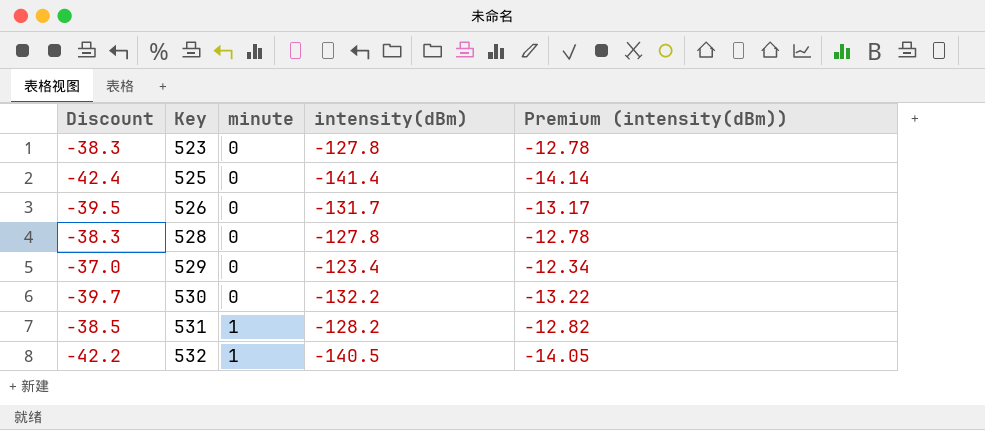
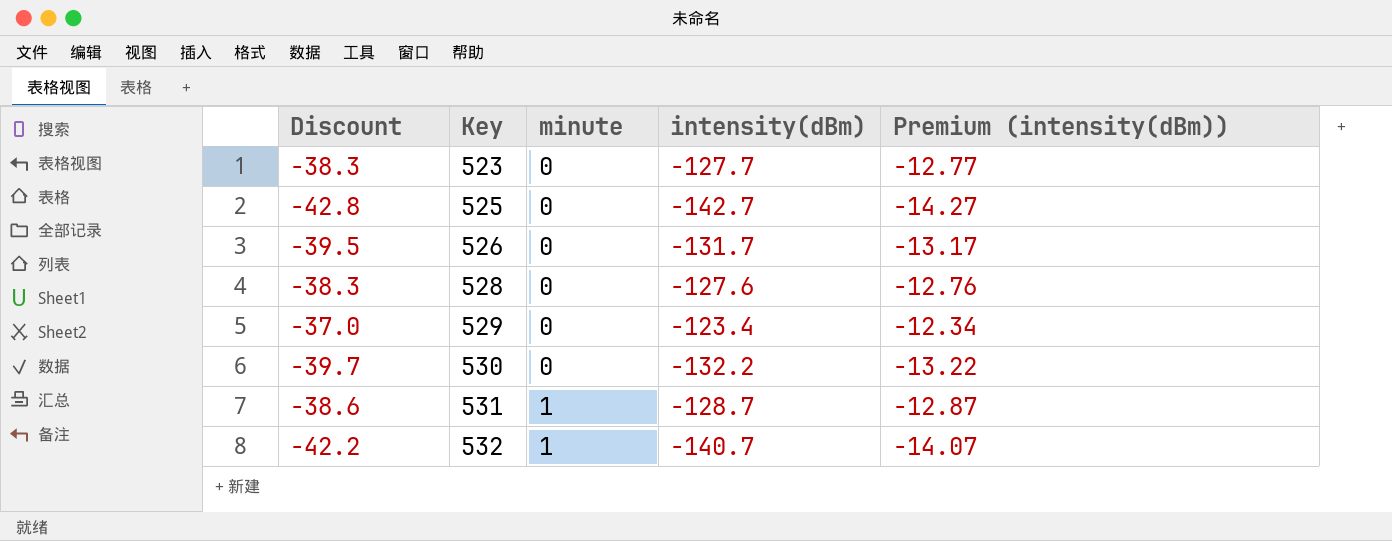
523 | intensity(dBm): -127.8 -> -127.7
523 | Premium (intensity(dBm)): -12.78 -> -12.77
525 | Discount: -42.4 -> -42.8
525 | intensity(dBm): -141.4 -> -142.7
525 | Premium (intensity(dBm)): -14.14 -> -14.27
528 | intensity(dBm): -127.8 -> -127.6
528 | Premium (intensity(dBm)): -12.78 -> -12.76
531 | Discount: -38.5 -> -38.6
531 | intensity(dBm): -128.2 -> -128.7
531 | Premium (intensity(dBm)): -12.82 -> -12.87
532 | intensity(dBm): -140.5 -> -140.7
532 | Premium (intensity(dBm)): -14.05 -> -14.07

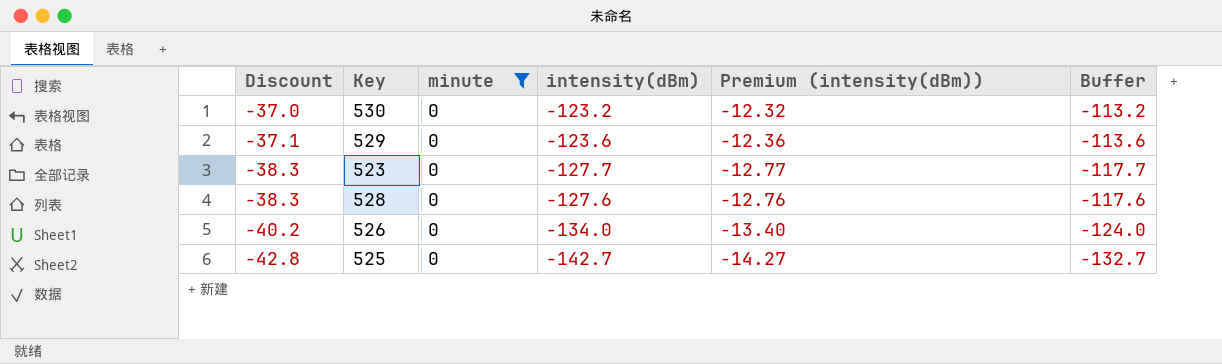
filter: none -> minute = 0
row order: Key ascending -> Discount descending
column Buffer | formula: none -> [intensity(dBm)] + 10
530 | Discount: -39.7 -> -37.0
530 | intensity(dBm): -132.2 -> -123.2
530 | Premium (intensity(dBm)): -13.22 -> -12.32
529 | Discount: -37.0 -> -37.1
529 | intensity(dBm): -123.4 -> -123.6
529 | Premium (intensity(dBm)): -12.34 -> -12.36
526 | Discount: -39.5 -> -40.2
526 | intensity(dBm): -131.7 -> -134.0
526 | Premium (intensity(dBm)): -13.17 -> -13.40

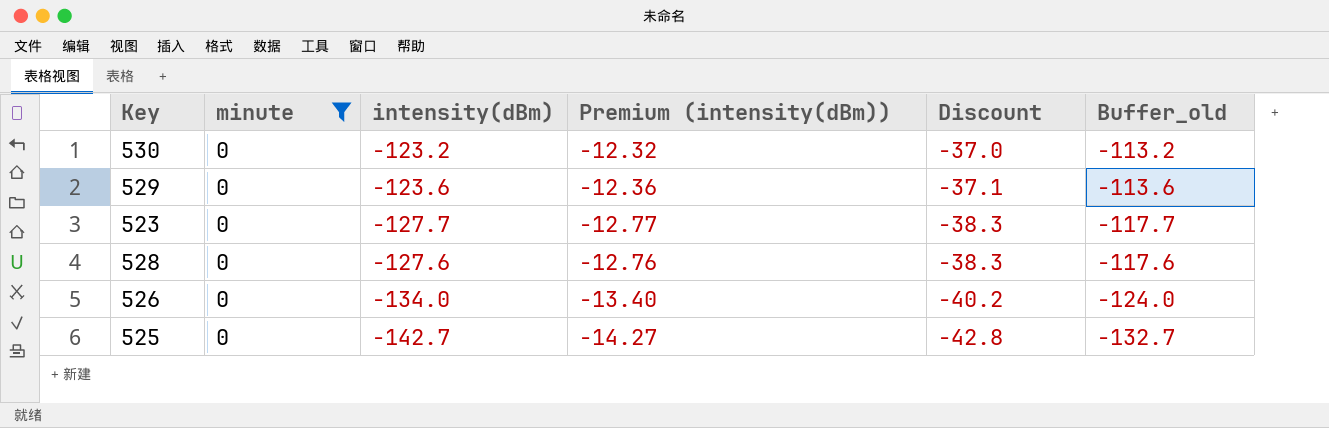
column Discount | position: 1 -> 5
column name: Buffer -> Buffer_old

